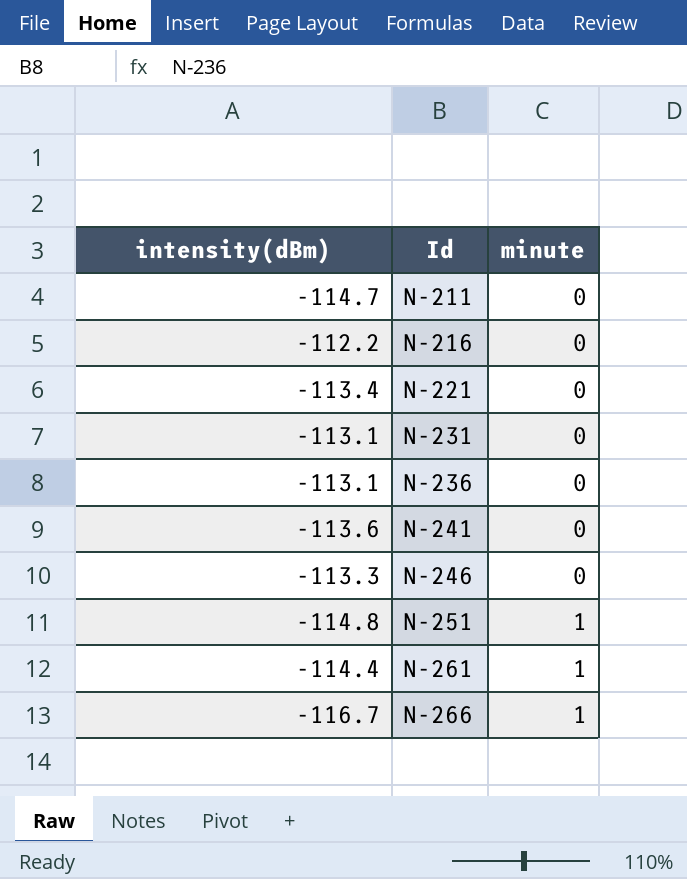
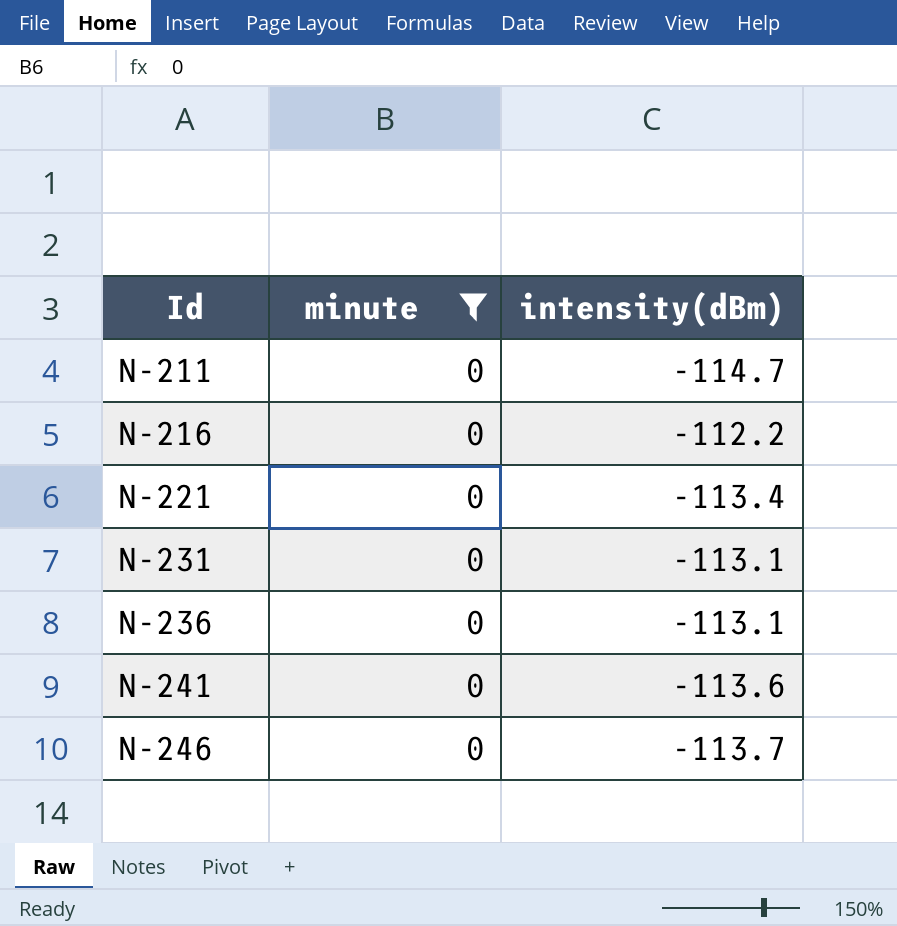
filter: none -> minute = 0
column intensity(dBm) | position: 1 -> 3
N-246 | intensity(dBm): -113.3 -> -113.7

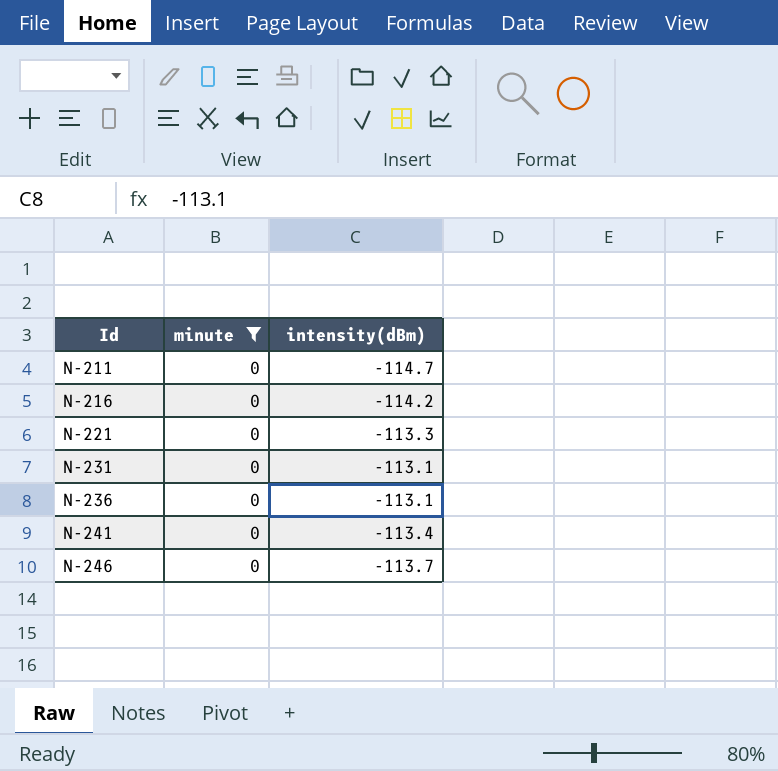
N-216 | intensity(dBm): -112.2 -> -114.2
N-221 | intensity(dBm): -113.4 -> -113.3
N-241 | intensity(dBm): -113.6 -> -113.4

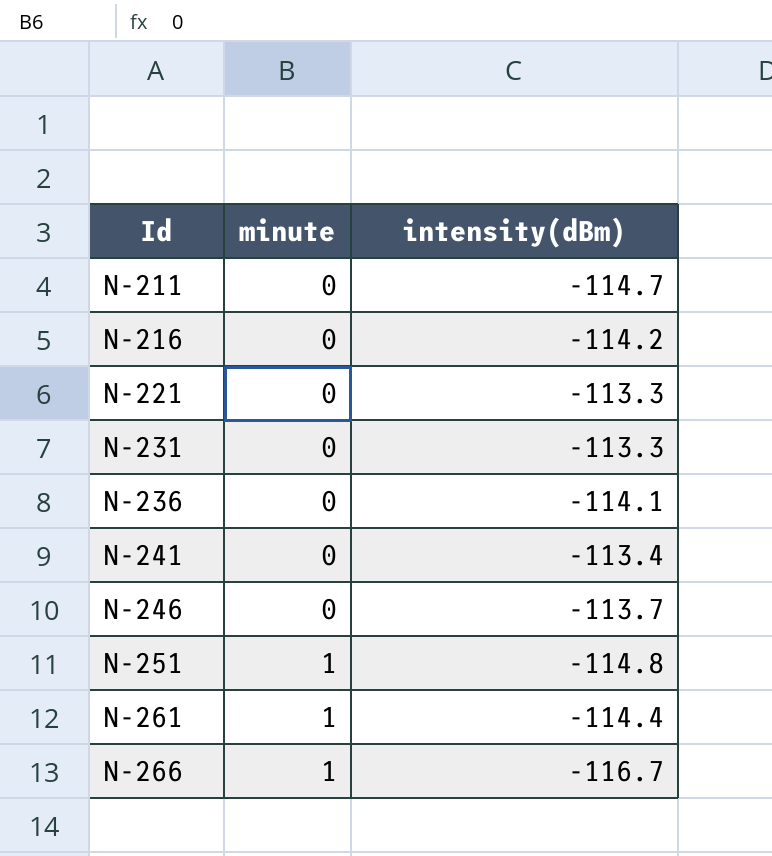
filter: minute = 0 -> none
N-231 | intensity(dBm): -113.1 -> -113.3
N-236 | intensity(dBm): -113.1 -> -114.1

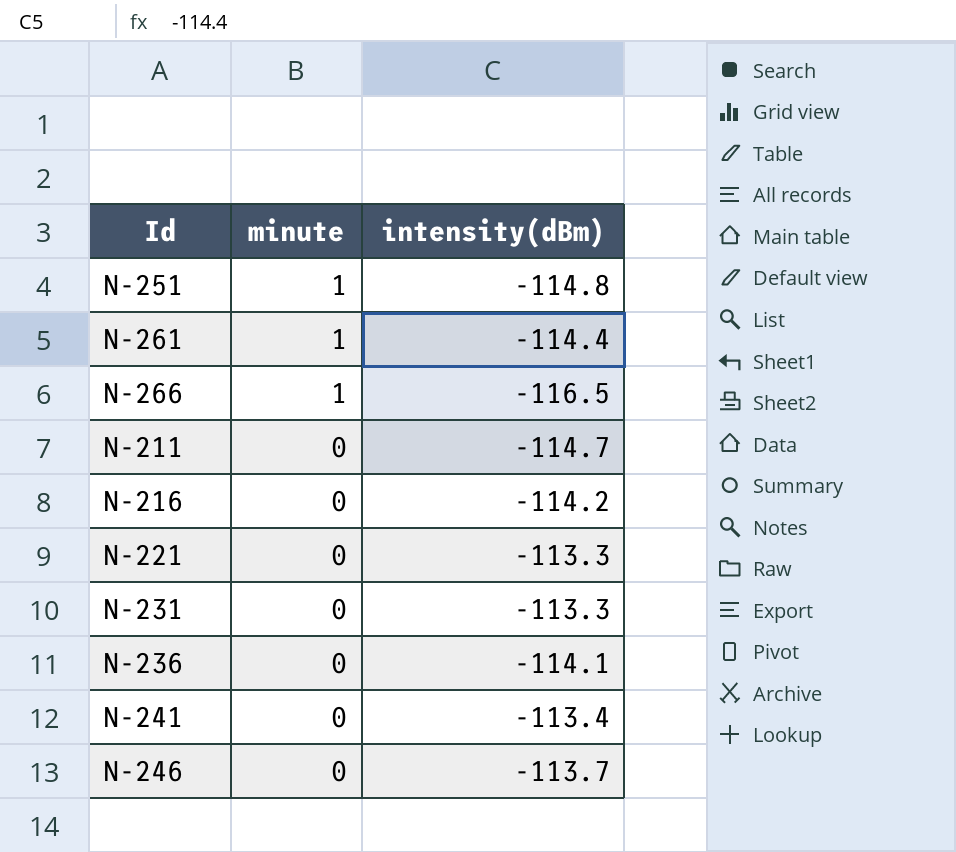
row order: Id ascending -> minute descending
N-266 | intensity(dBm): -116.7 -> -116.5

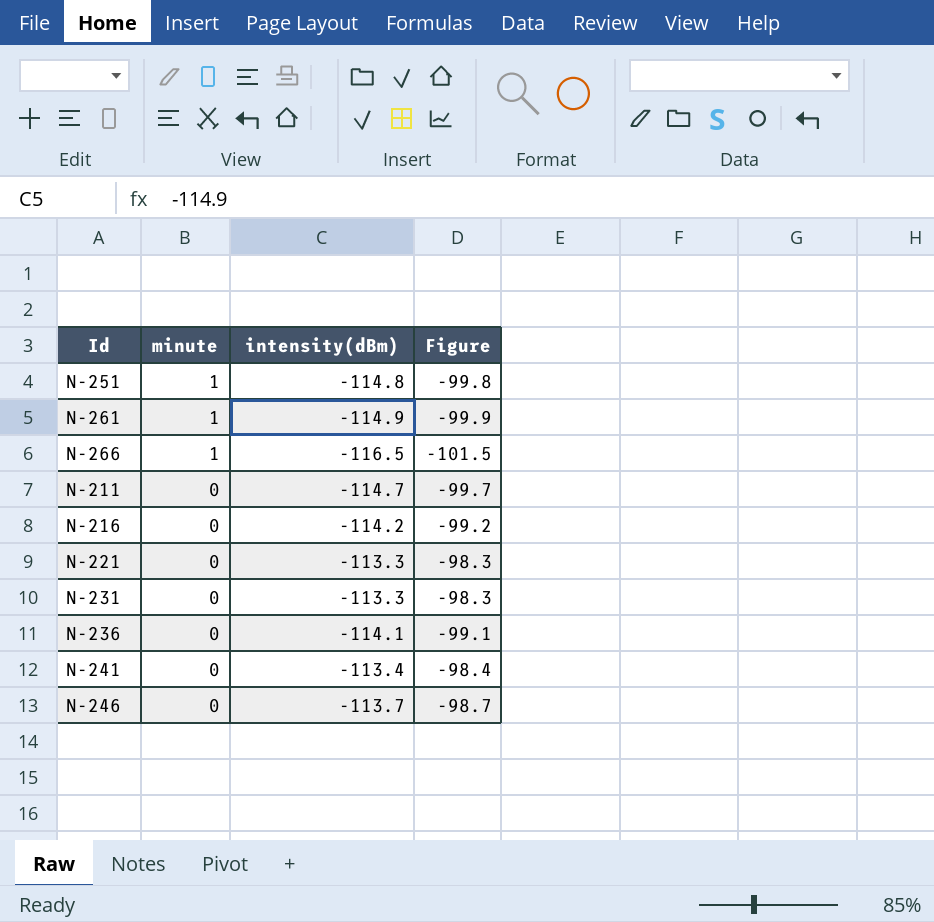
column Figure | formula: none -> [intensity(dBm)] + 15
N-261 | intensity(dBm): -114.4 -> -114.9

